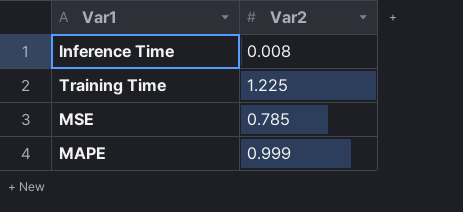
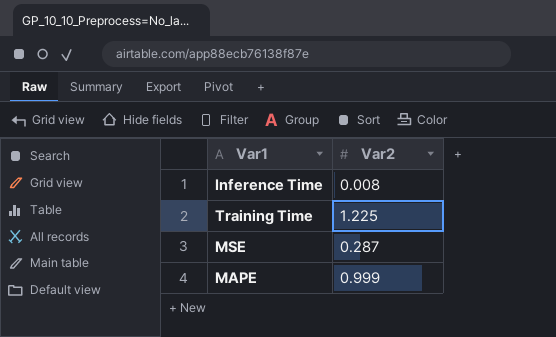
MSE | Var2: 0.785 -> 0.287

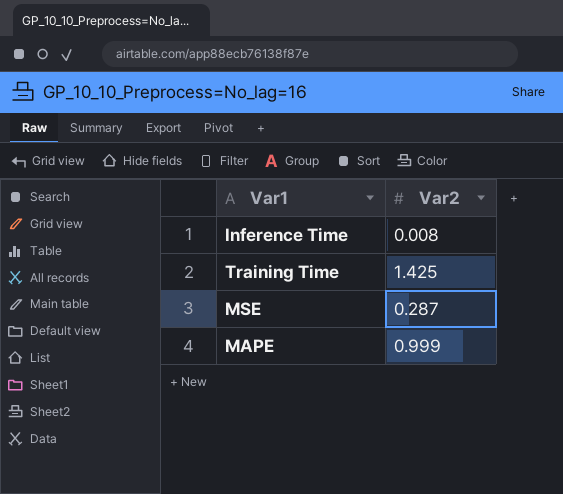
Training Time | Var2: 1.225 -> 1.425

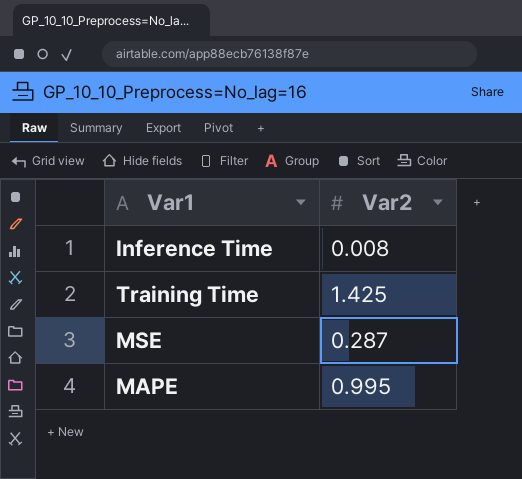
MAPE | Var2: 0.999 -> 0.995

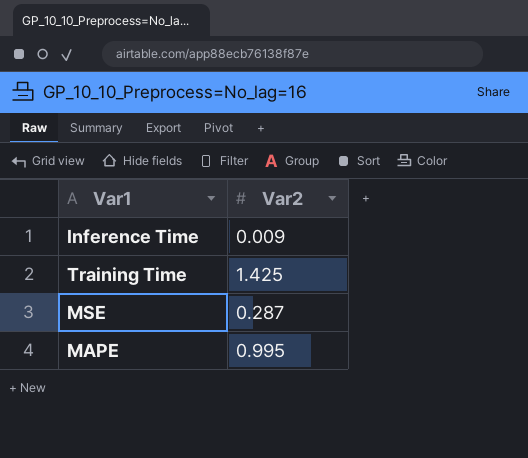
Inference Time | Var2: 0.008 -> 0.009

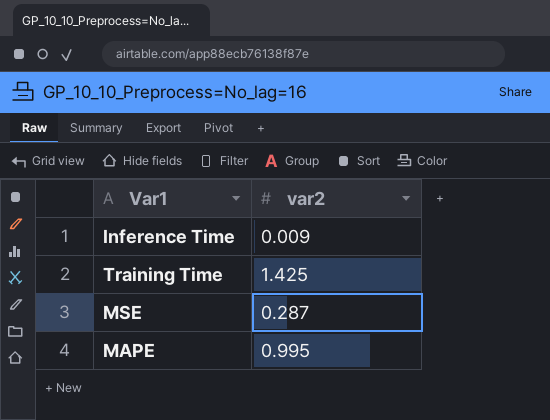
column name: Var2 -> var2

